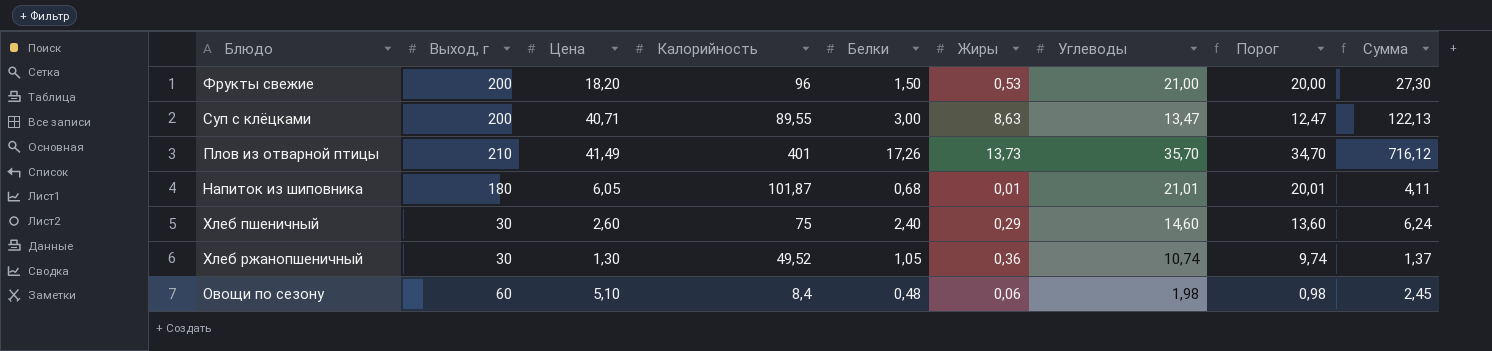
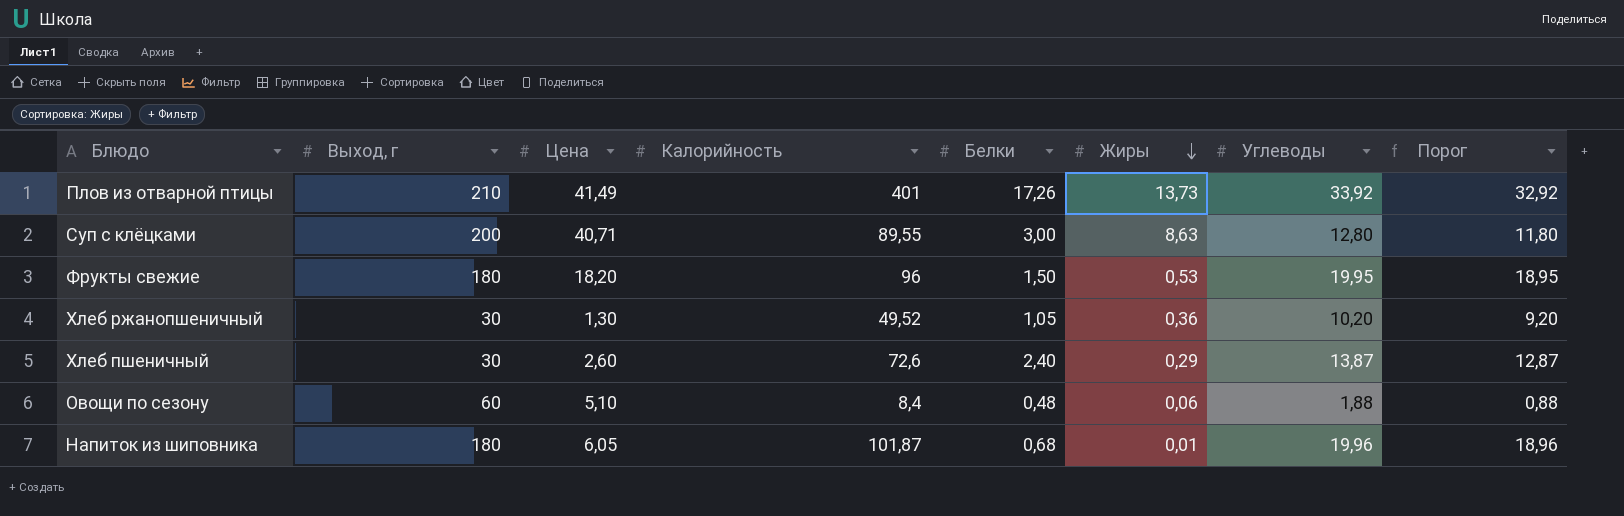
row order: none -> Жиры descending
column Сумма | formula: [Цена] * [Белки] -> none
Плов из отварной птицы | Углеводы: 35,70 -> 33,92
Плов из отварной птицы | Порог: 34,70 -> 32,92
Суп с клёцками | Углеводы: 13,47 -> 12,80
Суп с клёцками | Порог: 12,47 -> 11,80
Фрукты свежие | Выход, г: 200 -> 180
Фрукты свежие | Углеводы: 21,00 -> 19,95
Фрукты свежие | Порог: 20,00 -> 18,95
Хлеб ржанопшеничный | Углеводы: 10,74 -> 10,20
Хлеб ржанопшеничный | Порог: 9,74 -> 9,20
Хлеб пшеничный | Калорийность: 75 -> 72,6
Хлеб пшеничный | Углеводы: 14,60 -> 13,87
Хлеб пшеничный | Порог: 13,60 -> 12,87
Овощи по сезону | Углеводы: 1,98 -> 1,88
Овощи по сезону | Порог: 0,98 -> 0,88
Напиток из шиповника | Углеводы: 21,01 -> 19,96
Напиток из шиповника | Порог: 20,01 -> 18,96

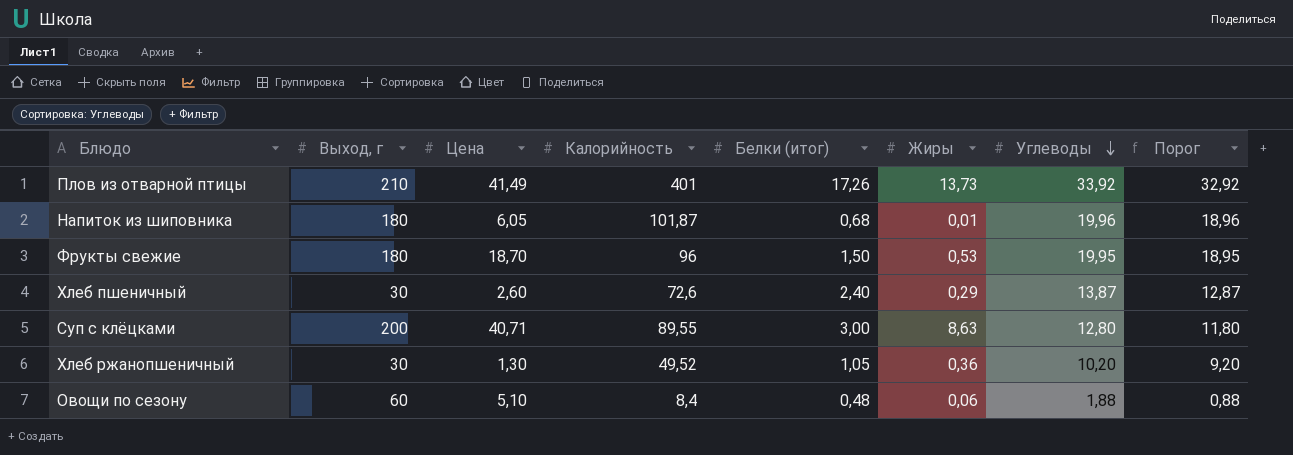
row order: Жиры descending -> Углеводы descending
column name: Белки -> Белки (итог)
Фрукты свежие | Цена: 18,20 -> 18,70

